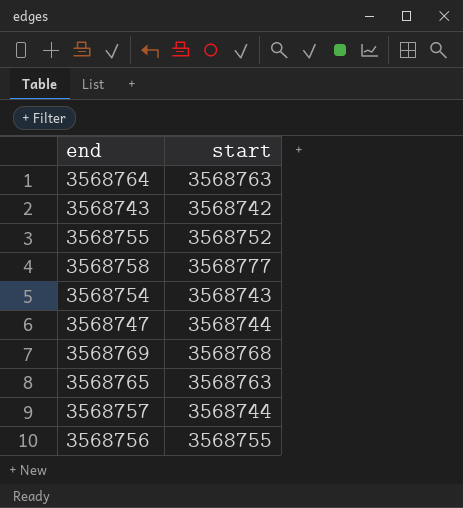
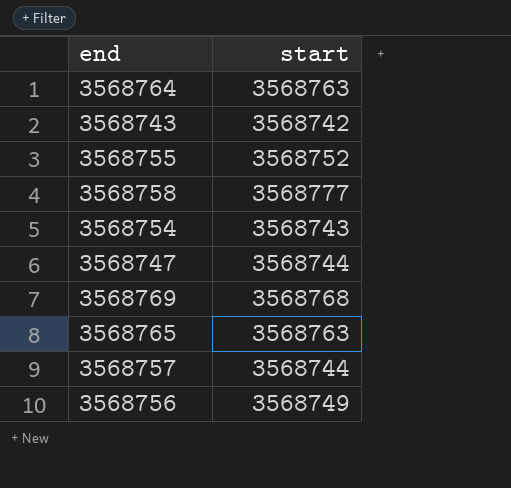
3568756 | start: 3568755 -> 3568749

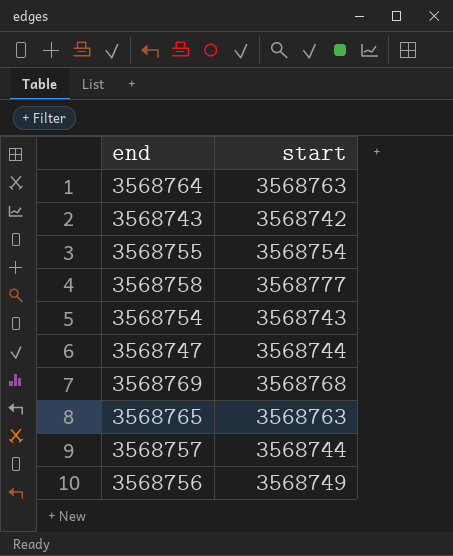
3568755 | start: 3568752 -> 3568754

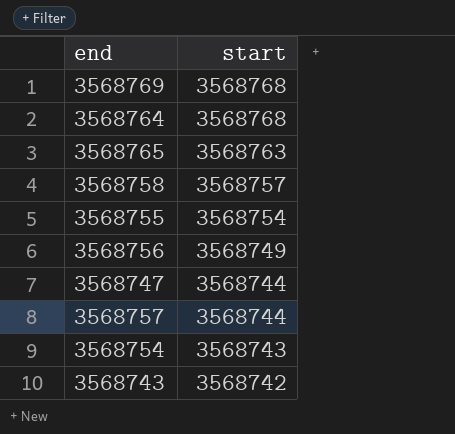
row order: none -> start descending
3568764 | start: 3568763 -> 3568768
3568758 | start: 3568777 -> 3568757

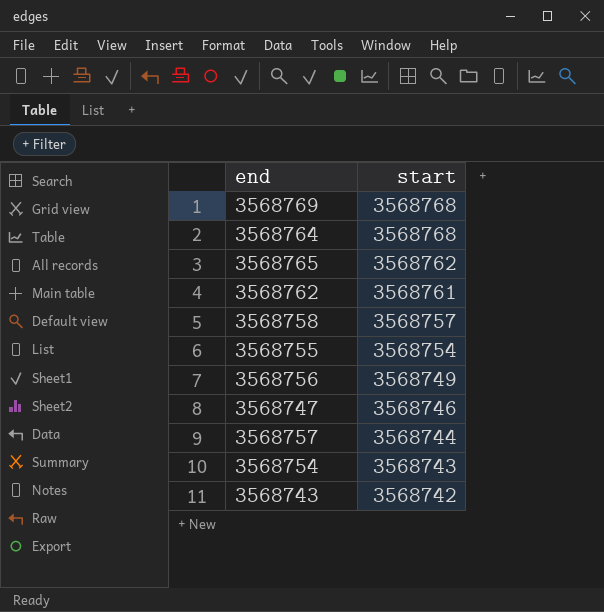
3568765 | start: 3568763 -> 3568762
row 3568762: none -> 3568761
3568747 | start: 3568744 -> 3568746

